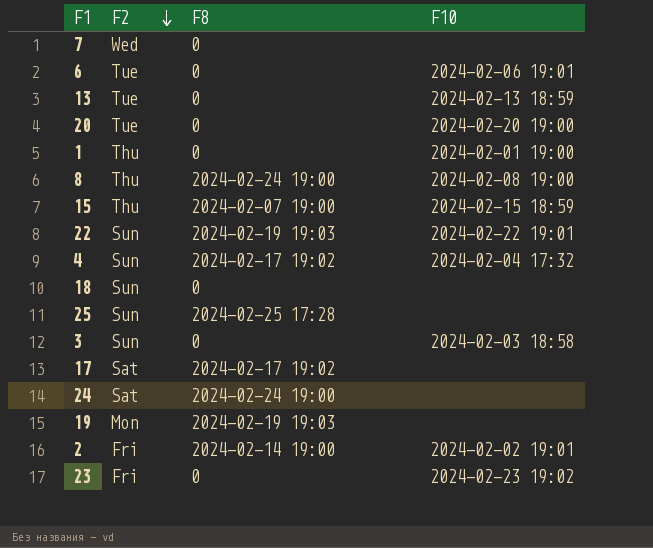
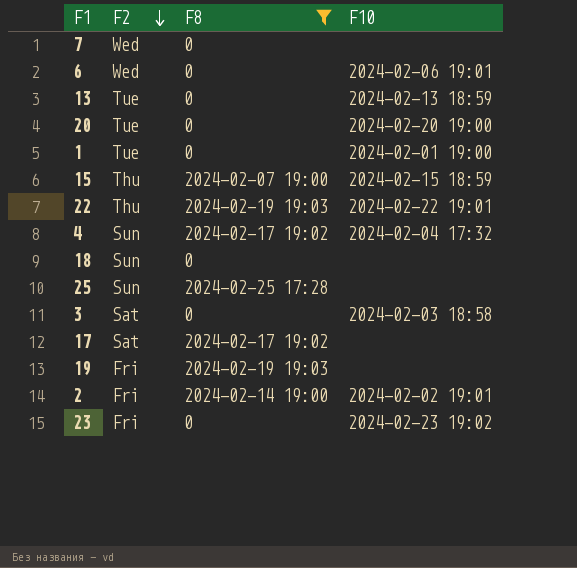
filter: none -> F8 != 2024-02-24 19:00
6 | F2: Tue -> Wed
1 | F2: Thu -> Tue
22 | F2: Sun -> Thu
3 | F2: Sun -> Sat
19 | F2: Mon -> Fri

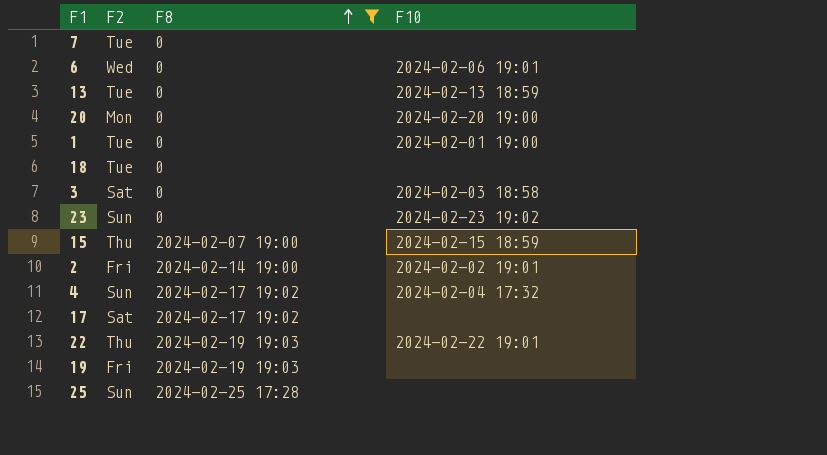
row order: F2 descending -> F8 ascending
7 | F2: Wed -> Tue
20 | F2: Tue -> Mon
18 | F2: Sun -> Tue
23 | F2: Fri -> Sun

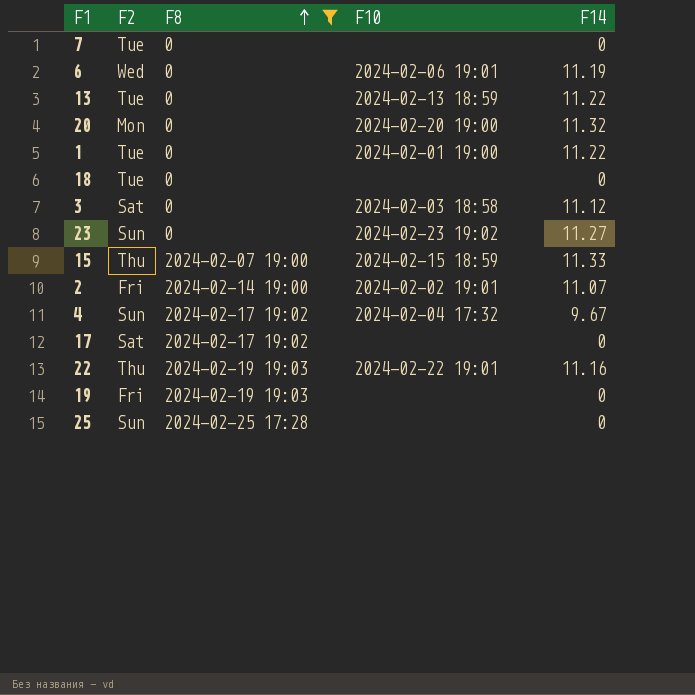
column F14 | position: none -> 5

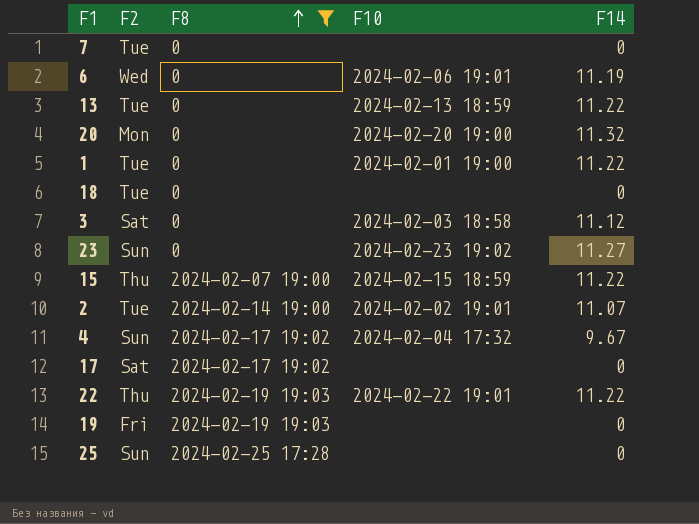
15 | F14: 11.33 -> 11.22
2 | F2: Fri -> Tue
22 | F14: 11.16 -> 11.22

